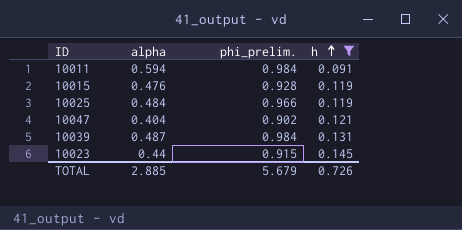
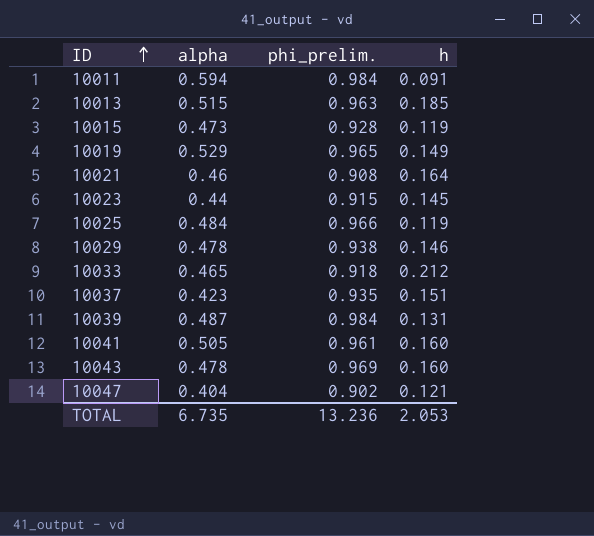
filter: h <= 0.145 -> none
row order: h ascending -> ID ascending
10015 | alpha: 0.476 -> 0.473
TOTAL | alpha: 2.885 -> 6.735
TOTAL | phi_prelim.: 5.679 -> 13.236
TOTAL | h: 0.726 -> 2.053

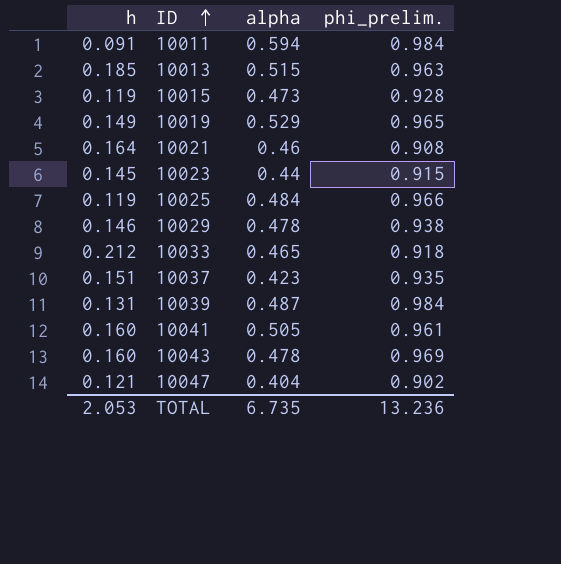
column h | position: 4 -> 1

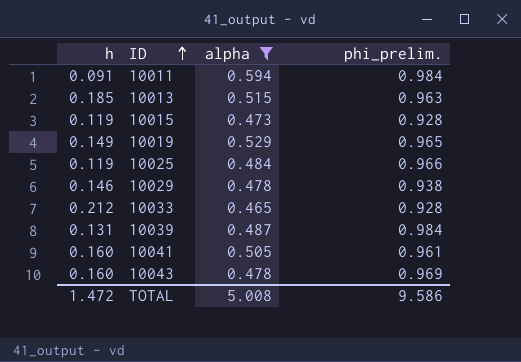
filter: none -> alpha >= 0.465
10033 | phi_prelim.: 0.918 -> 0.928
TOTAL | h: 2.053 -> 1.472
TOTAL | alpha: 6.735 -> 5.008
TOTAL | phi_prelim.: 13.236 -> 9.586

